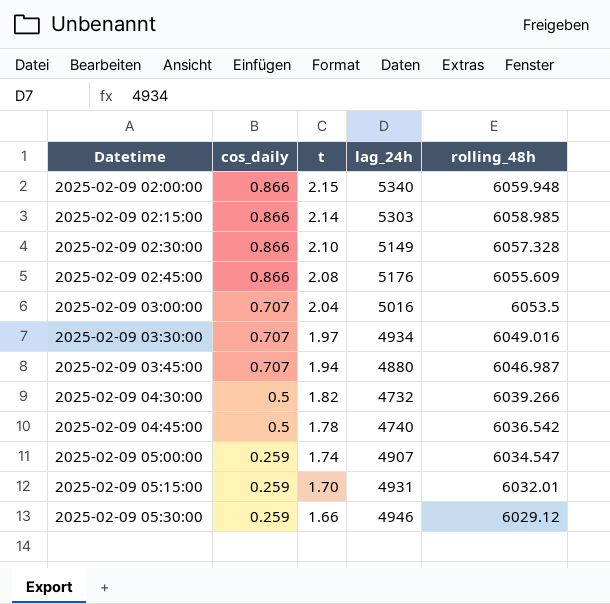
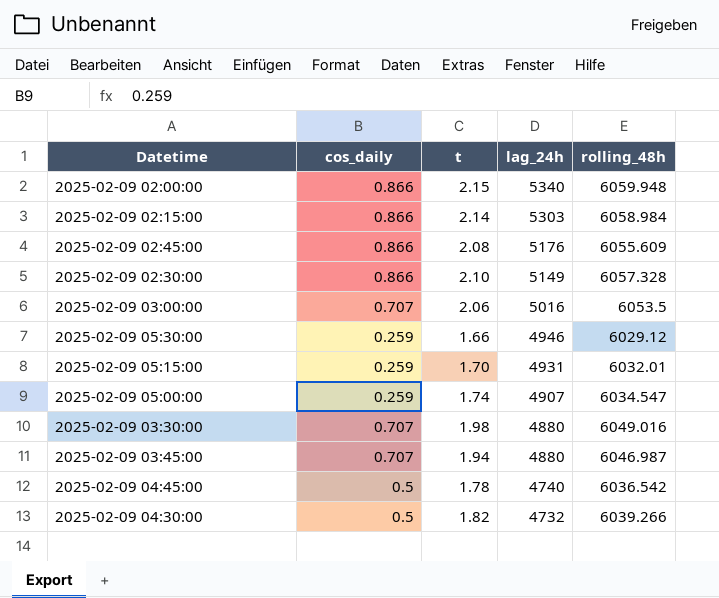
row order: Datetime ascending -> lag_24h descending
2025-02-09 02:15:00 | rolling_48h: 6058.985 -> 6058.984
2025-02-09 03:00:00 | t: 2.04 -> 2.06
2025-02-09 03:30:00 | t: 1.97 -> 1.98
2025-02-09 03:30:00 | lag_24h: 4934 -> 4880

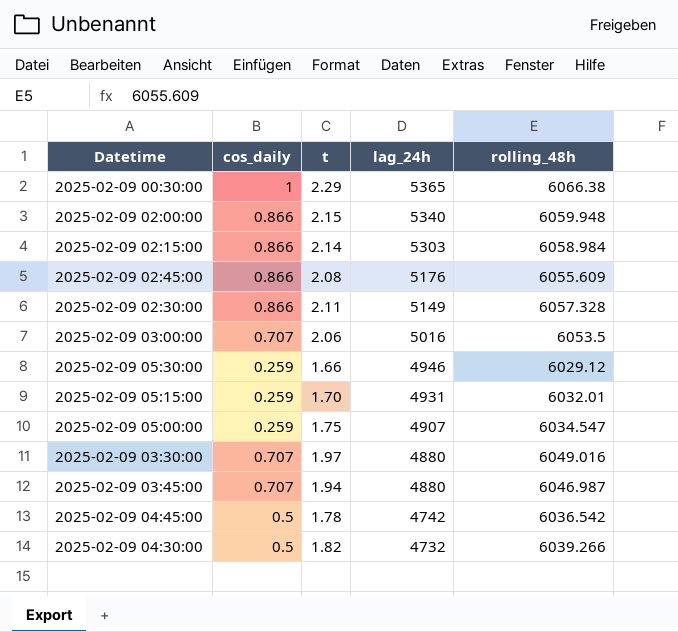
row 2025-02-09 00:30:00: none -> 1 | 2.29 | 5365 | 6066.38
2025-02-09 02:30:00 | t: 2.10 -> 2.11
2025-02-09 05:00:00 | t: 1.74 -> 1.75
2025-02-09 03:30:00 | t: 1.98 -> 1.97
2025-02-09 04:45:00 | lag_24h: 4740 -> 4742

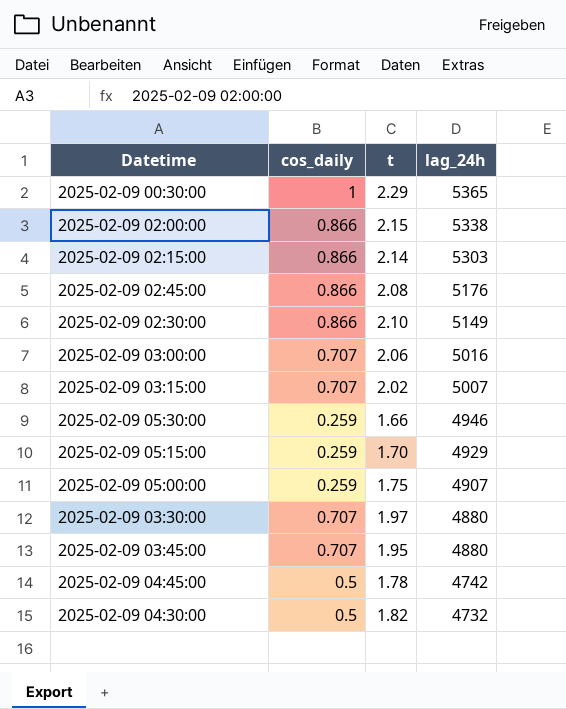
column rolling_48h | position: 5 -> none
2025-02-09 02:00:00 | lag_24h: 5340 -> 5338
2025-02-09 02:30:00 | t: 2.11 -> 2.10
row 2025-02-09 03:15:00: none -> 0.707 | 2.02 | 5007
2025-02-09 05:15:00 | lag_24h: 4931 -> 4929
2025-02-09 03:45:00 | t: 1.94 -> 1.95

